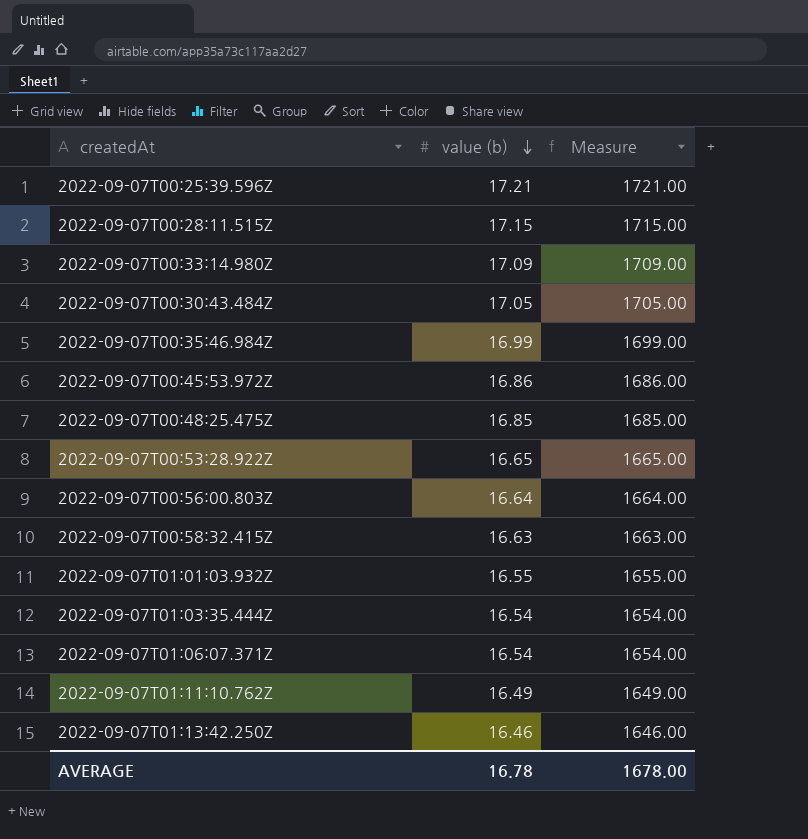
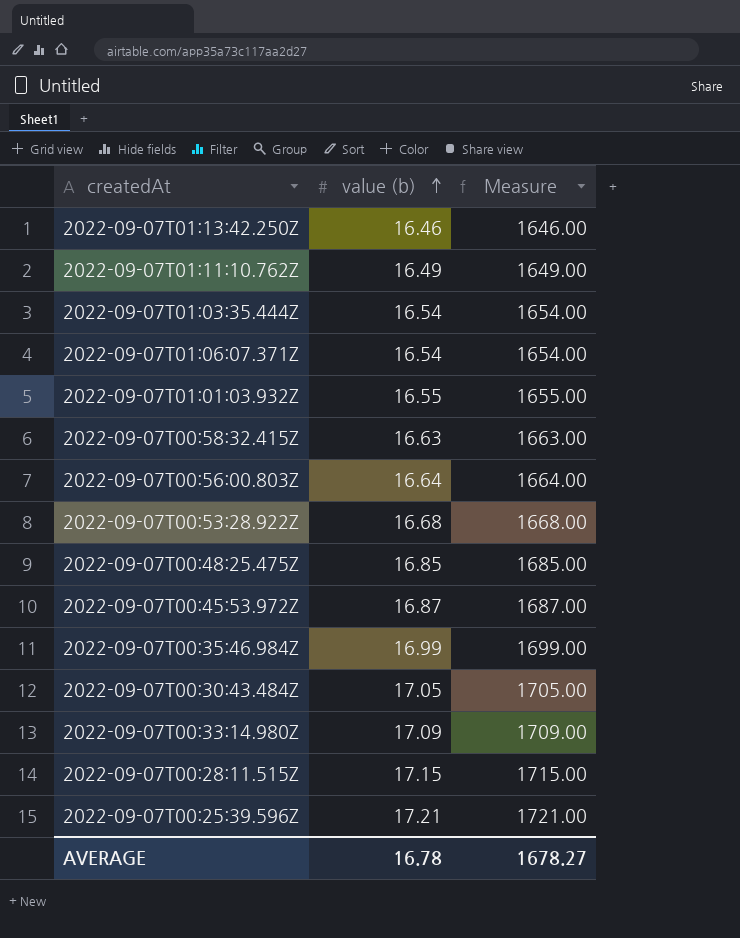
row order: value (b) descending -> value (b) ascending
2022-09-07T00:53:28.922Z | value (b): 16.65 -> 16.68
2022-09-07T00:53:28.922Z | Measure: 1665.00 -> 1668.00
2022-09-07T00:45:53.972Z | value (b): 16.86 -> 16.87
2022-09-07T00:45:53.972Z | Measure: 1686.00 -> 1687.00
AVERAGE | Measure: 1678.00 -> 1678.27

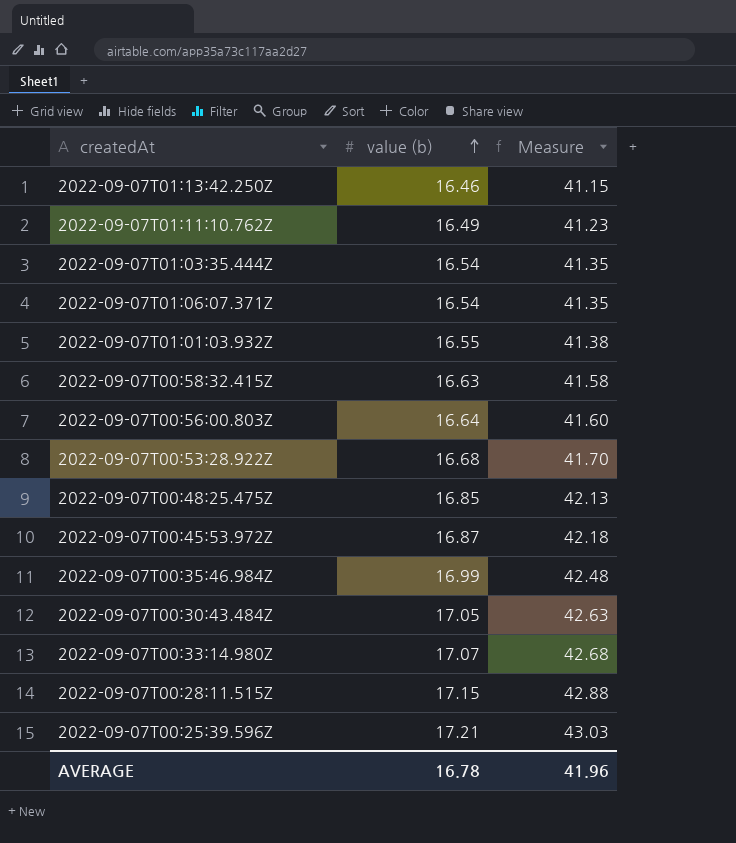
column Measure | formula: [value (b)] * 100 -> [value (b)] * 2.5
2022-09-07T00:33:14.980Z | value (b): 17.09 -> 17.07
AVERAGE | Measure: 1678.27 -> 41.96

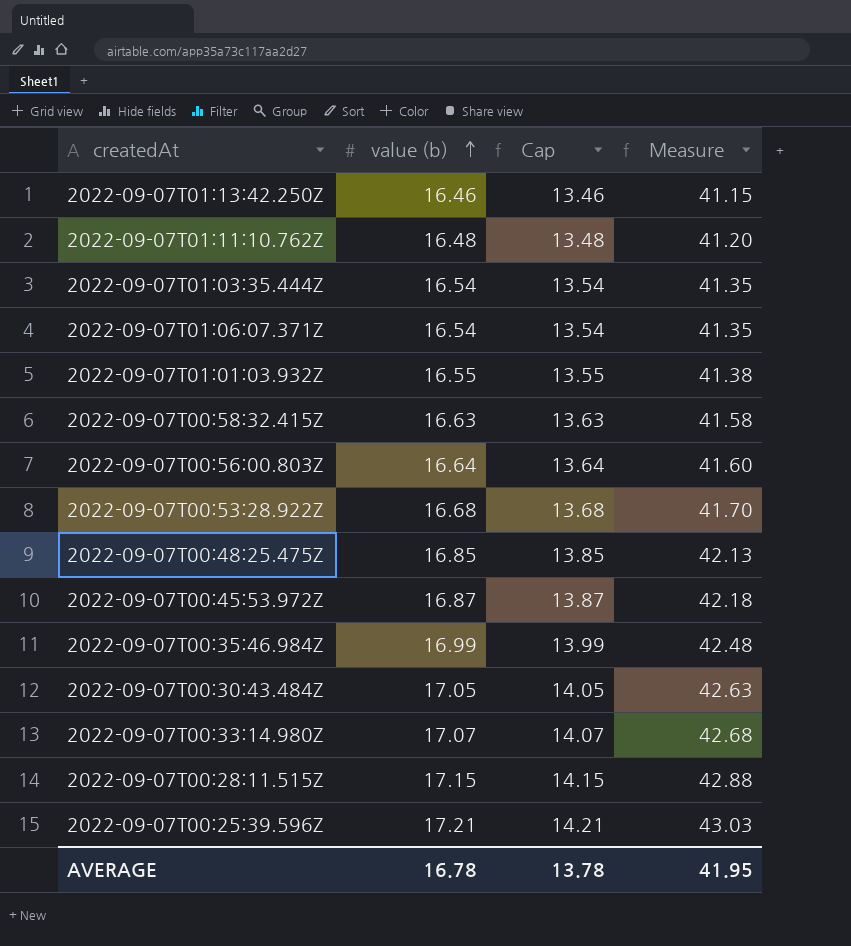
column Cap | formula: none -> [value (b)] - 3
2022-09-07T01:11:10.762Z | value (b): 16.49 -> 16.48
2022-09-07T01:11:10.762Z | Measure: 41.23 -> 41.20
AVERAGE | Measure: 41.96 -> 41.95

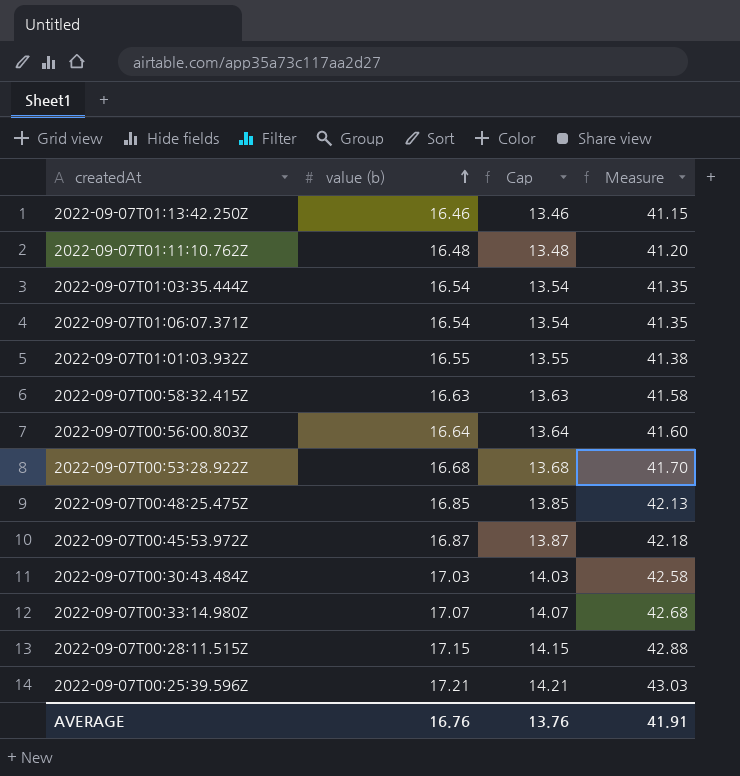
row 2022-09-07T00:35:46.984Z: 16.99 | 13.99 | 42.48 -> none
2022-09-07T00:30:43.484Z | value (b): 17.05 -> 17.03
2022-09-07T00:30:43.484Z | Cap: 14.05 -> 14.03
2022-09-07T00:30:43.484Z | Measure: 42.63 -> 42.58
AVERAGE | value (b): 16.78 -> 16.76
AVERAGE | Cap: 13.78 -> 13.76
AVERAGE | Measure: 41.95 -> 41.91

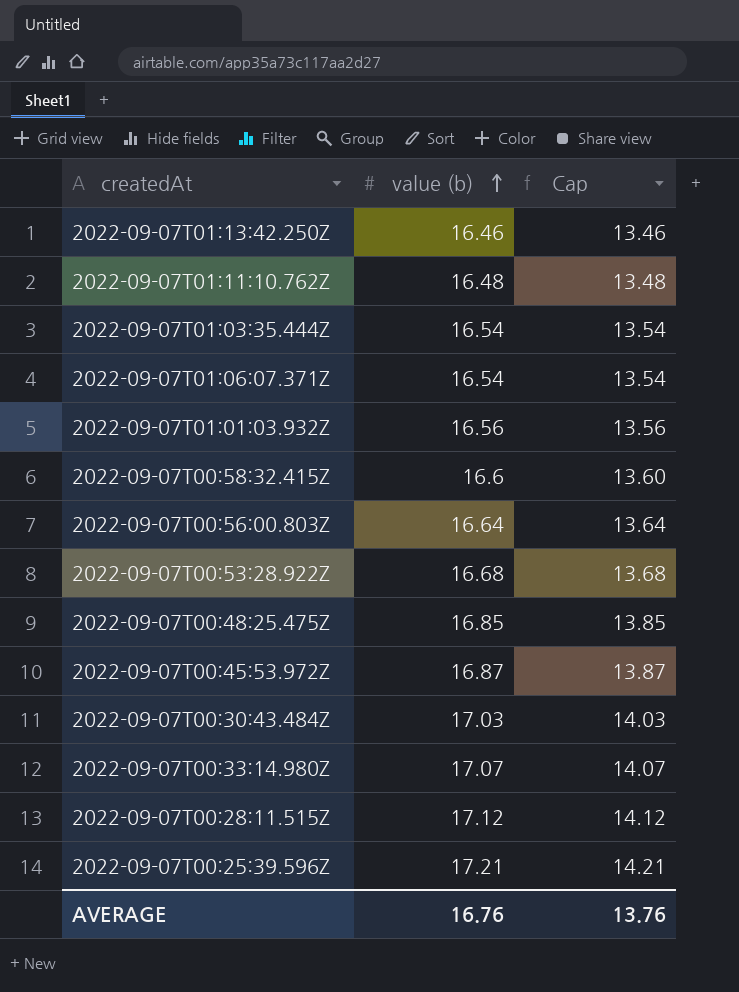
column Measure | formula: [value (b)] * 2.5 -> none
2022-09-07T01:01:03.932Z | value (b): 16.55 -> 16.56
2022-09-07T01:01:03.932Z | Cap: 13.55 -> 13.56
2022-09-07T00:58:32.415Z | value (b): 16.63 -> 16.6
2022-09-07T00:58:32.415Z | Cap: 13.63 -> 13.60
2022-09-07T00:28:11.515Z | value (b): 17.15 -> 17.12
2022-09-07T00:28:11.515Z | Cap: 14.15 -> 14.12

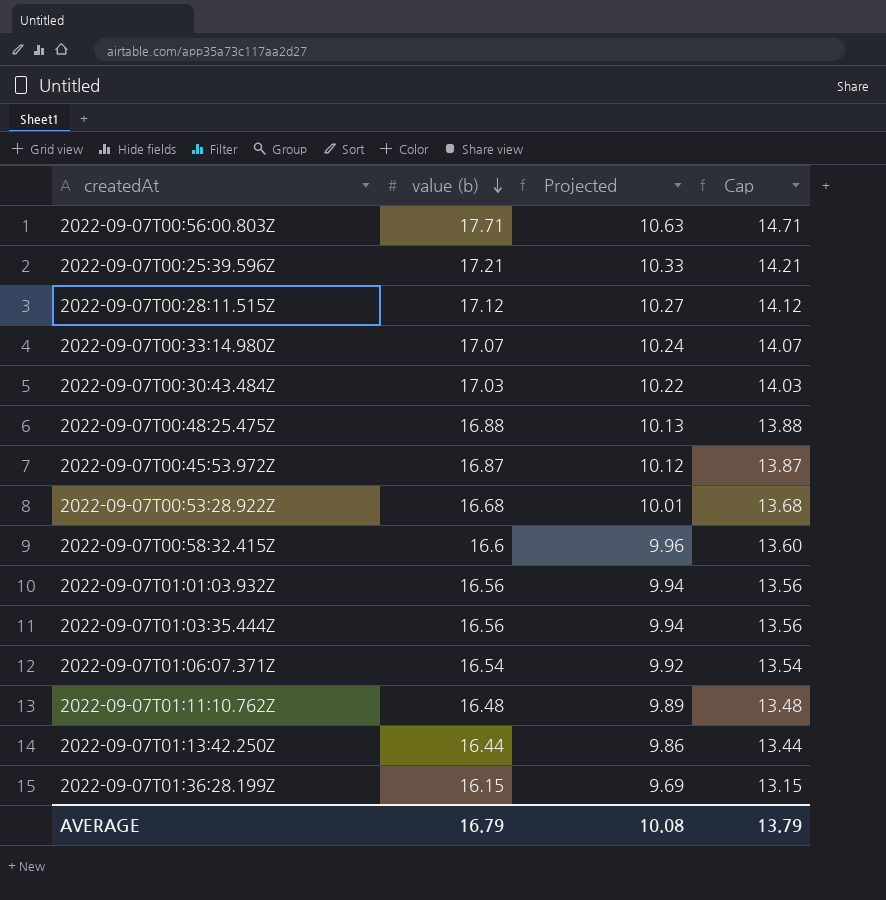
row order: value (b) ascending -> value (b) descending
column Projected | formula: none -> [value (b)] * 0.6
2022-09-07T00:56:00.803Z | value (b): 16.64 -> 17.71
2022-09-07T00:56:00.803Z | Cap: 13.64 -> 14.71
2022-09-07T00:48:25.475Z | value (b): 16.85 -> 16.88
2022-09-07T00:48:25.475Z | Cap: 13.85 -> 13.88
2022-09-07T01:03:35.444Z | value (b): 16.54 -> 16.56
2022-09-07T01:03:35.444Z | Cap: 13.54 -> 13.56
2022-09-07T01:13:42.250Z | value (b): 16.46 -> 16.44
2022-09-07T01:13:42.250Z | Cap: 13.46 -> 13.44
row 2022-09-07T01:36:28.199Z: none -> 16.15 | 9.69 | 13.15
AVERAGE | value (b): 16.76 -> 16.79
AVERAGE | Cap: 13.76 -> 13.79

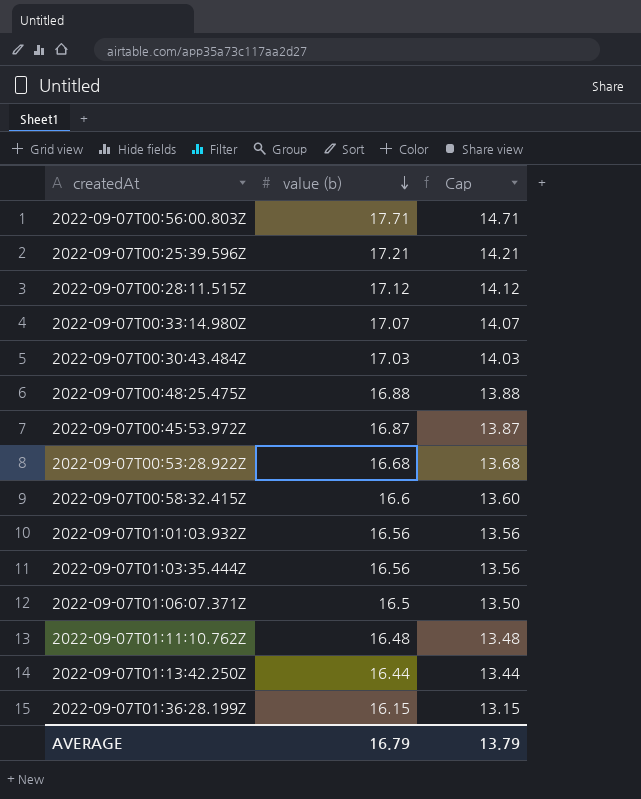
column Projected | formula: [value (b)] * 0.6 -> none
2022-09-07T01:06:07.371Z | value (b): 16.54 -> 16.5
2022-09-07T01:06:07.371Z | Cap: 13.54 -> 13.50

